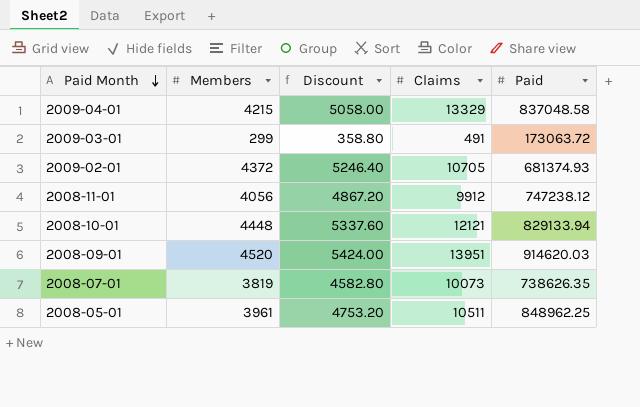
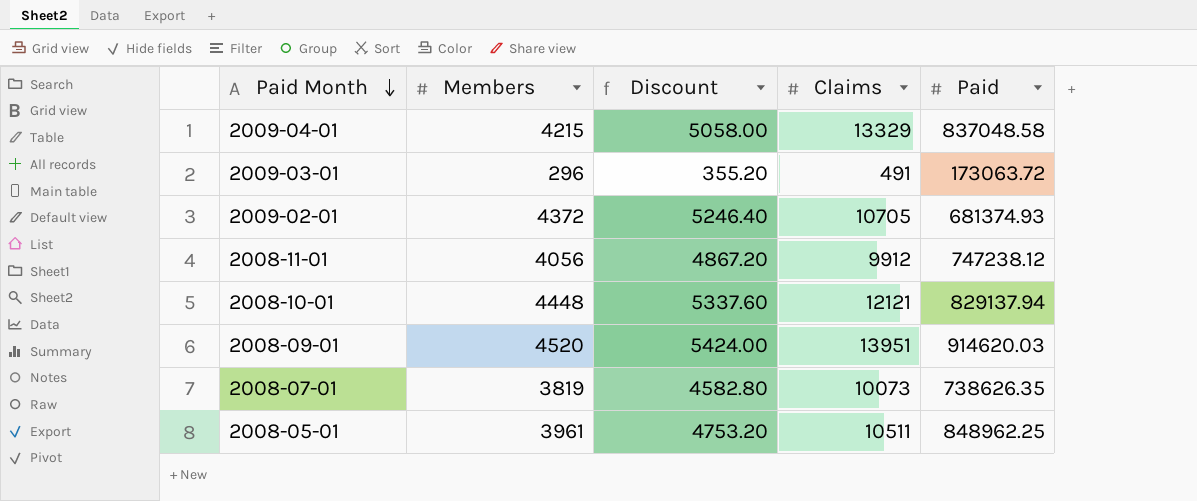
2009-03-01 | Members: 299 -> 296
2009-03-01 | Discount: 358.80 -> 355.20
2008-10-01 | Paid: 829133.94 -> 829137.94

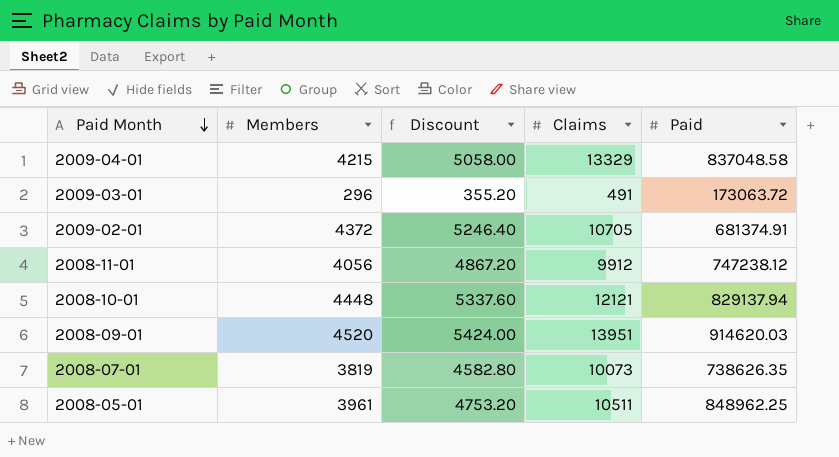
2009-02-01 | Paid: 681374.93 -> 681374.91

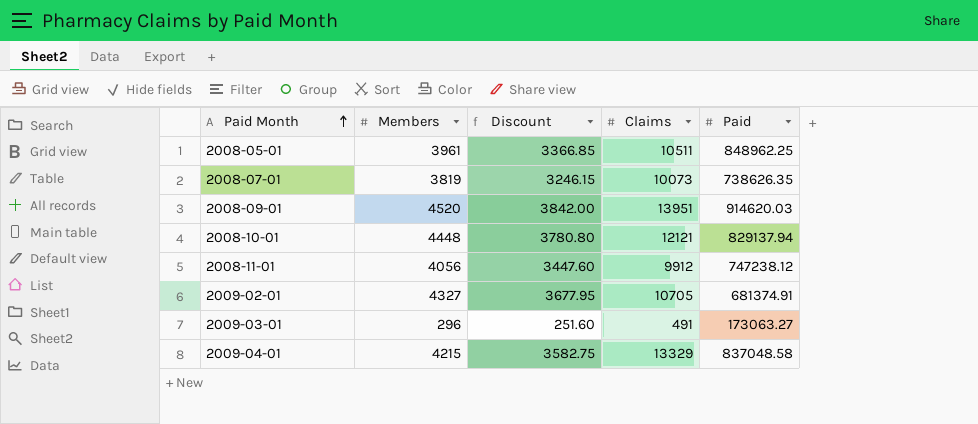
row order: Paid Month descending -> Paid Month ascending
column Discount | formula: [Members] * 1.2 -> [Members] * 0.85
2009-02-01 | Members: 4372 -> 4327
2009-03-01 | Paid: 173063.72 -> 173063.27

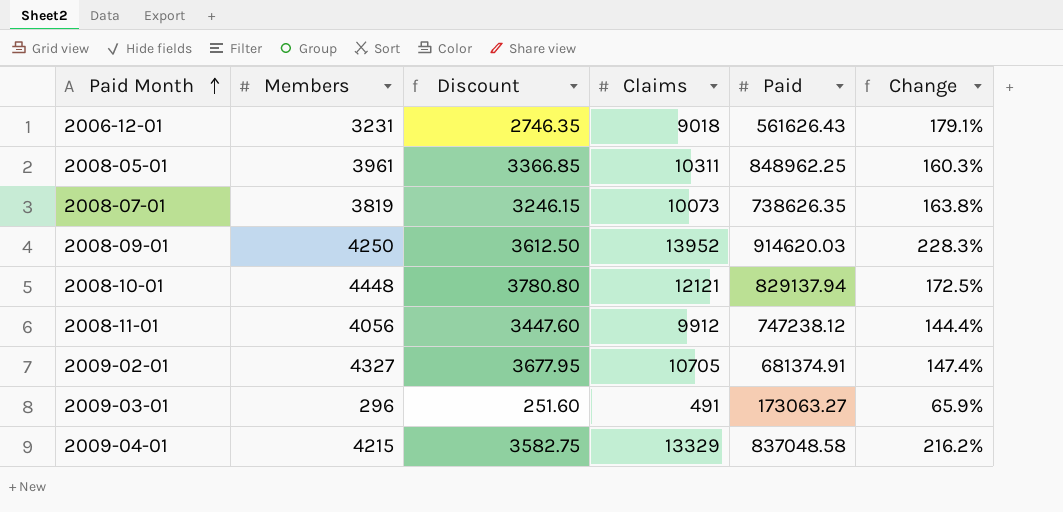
column Change | formula: none -> ([Claims] - [Members]) / [Members]
row 2006-12-01: none -> 3231 | 2746.35 | 9018 | 561626.43 | 179.1%
2008-05-01 | Claims: 10511 -> 10311
2008-09-01 | Members: 4520 -> 4250
2008-09-01 | Discount: 3842.00 -> 3612.50
2008-09-01 | Claims: 13951 -> 13952

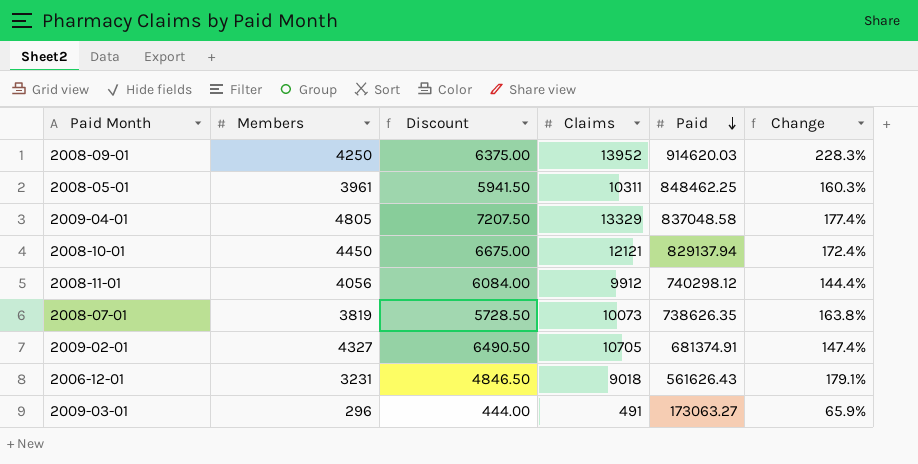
row order: Paid Month ascending -> Paid descending
column Discount | formula: [Members] * 0.85 -> [Members] * 1.5
2008-05-01 | Paid: 848962.25 -> 848462.25
2009-04-01 | Members: 4215 -> 4805
2009-04-01 | Change: 216.2% -> 177.4%
2008-10-01 | Members: 4448 -> 4450
2008-10-01 | Change: 172.5% -> 172.4%
2008-11-01 | Paid: 747238.12 -> 740298.12

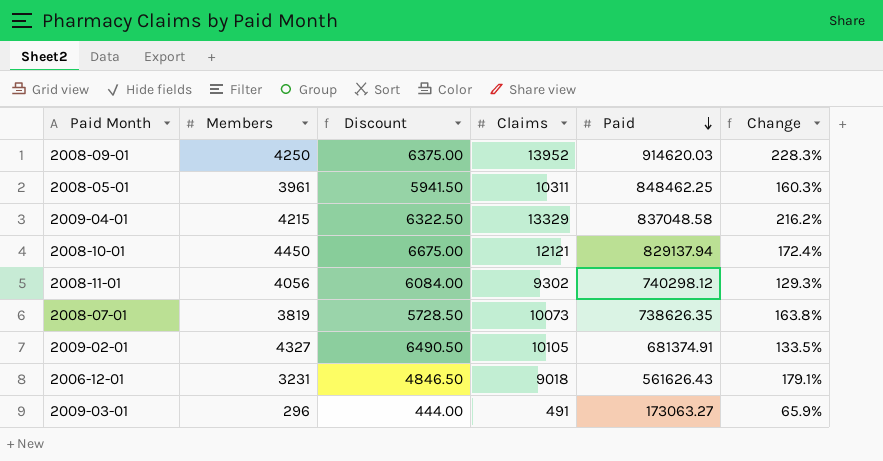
2009-04-01 | Members: 4805 -> 4215
2009-04-01 | Discount: 7207.50 -> 6322.50
2009-04-01 | Change: 177.4% -> 216.2%
2008-11-01 | Claims: 9912 -> 9302
2008-11-01 | Change: 144.4% -> 129.3%
2009-02-01 | Claims: 10705 -> 10105
2009-02-01 | Change: 147.4% -> 133.5%

